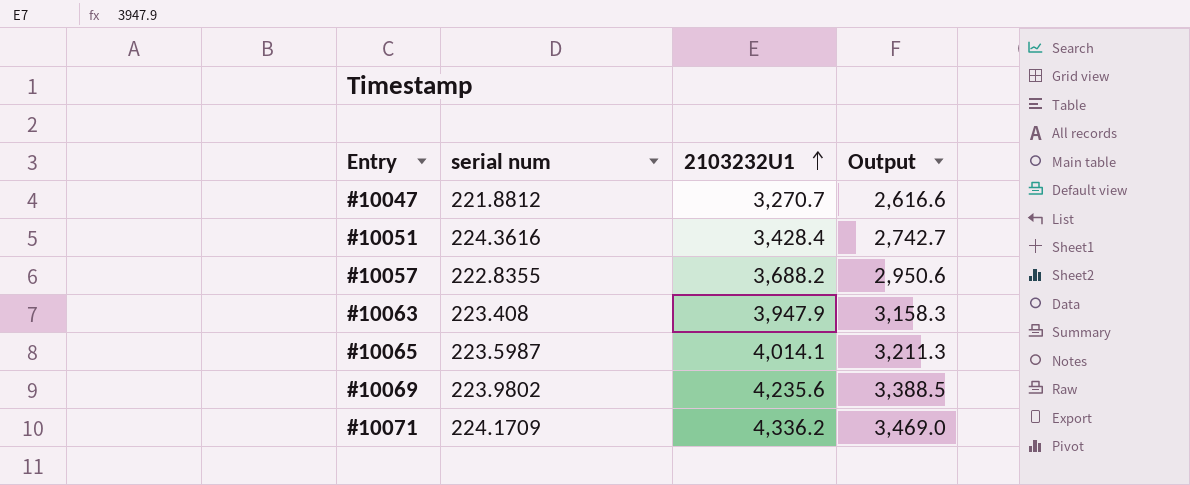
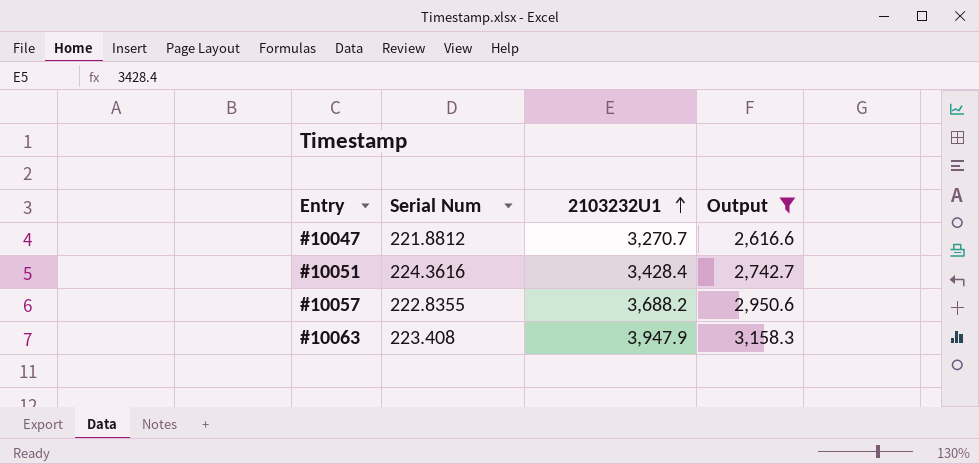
filter: none -> Output <= 3,158.3
column name: serial num -> Serial Num

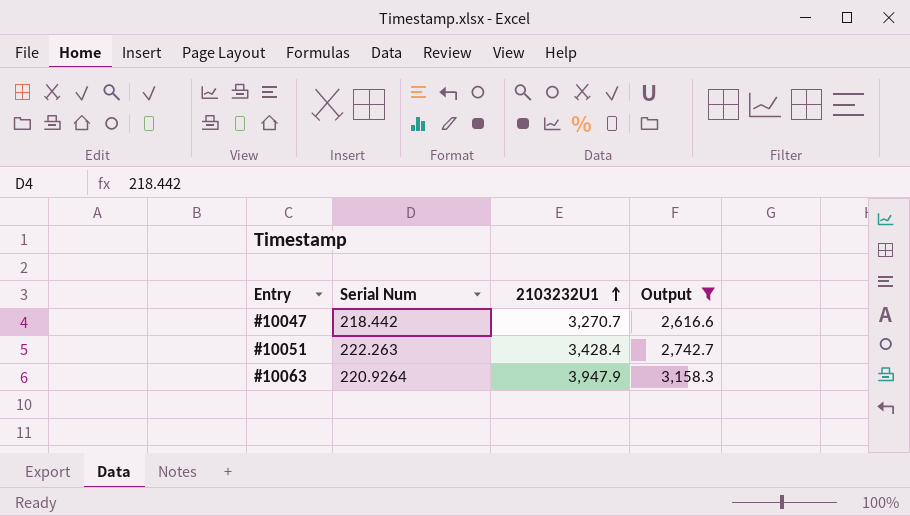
row #10057: 222.8355 | 3,688.2 | 2,950.6 -> none
#10047 | Serial Num: 221.8812 -> 218.442
#10051 | Serial Num: 224.3616 -> 222.263
#10063 | Serial Num: 223.408 -> 220.9264

